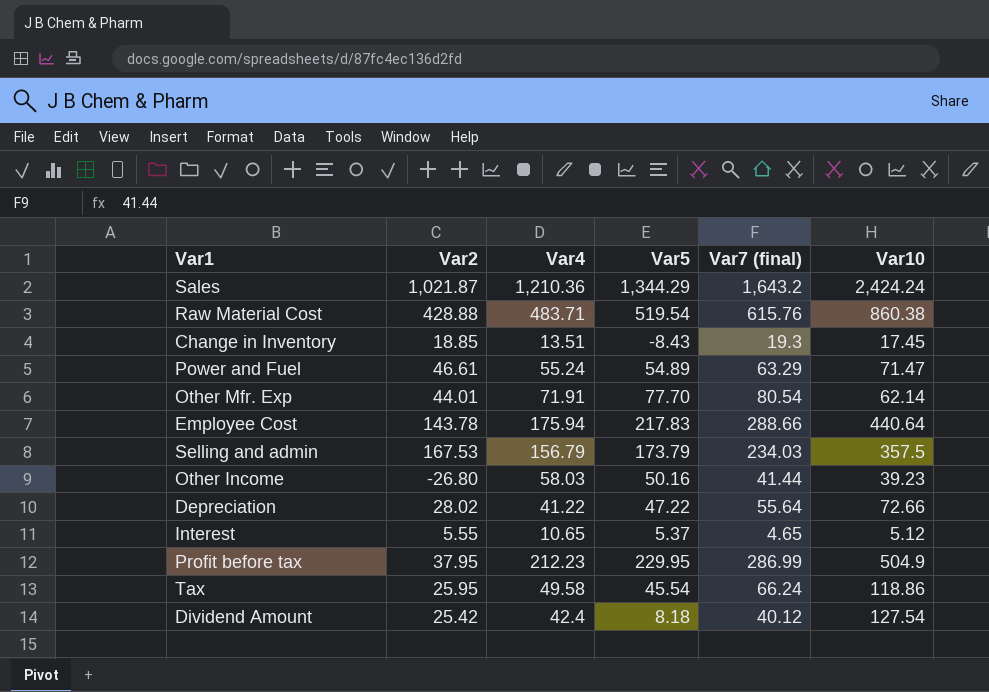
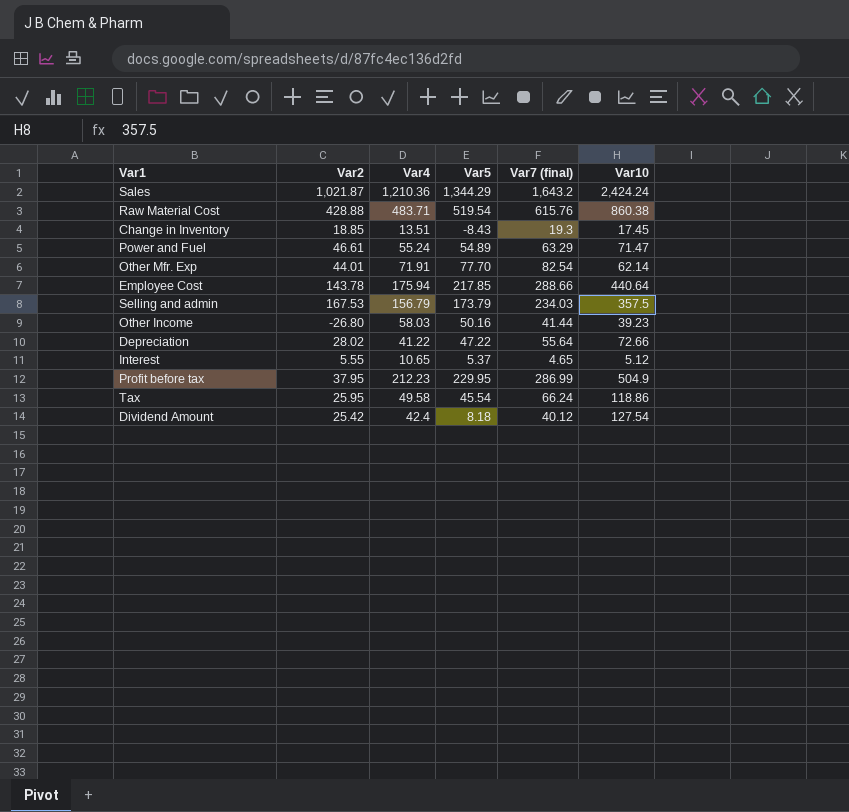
Other Mfr. Exp | Var7 (final): 80.54 -> 82.54
Employee Cost | Var5: 217.83 -> 217.85

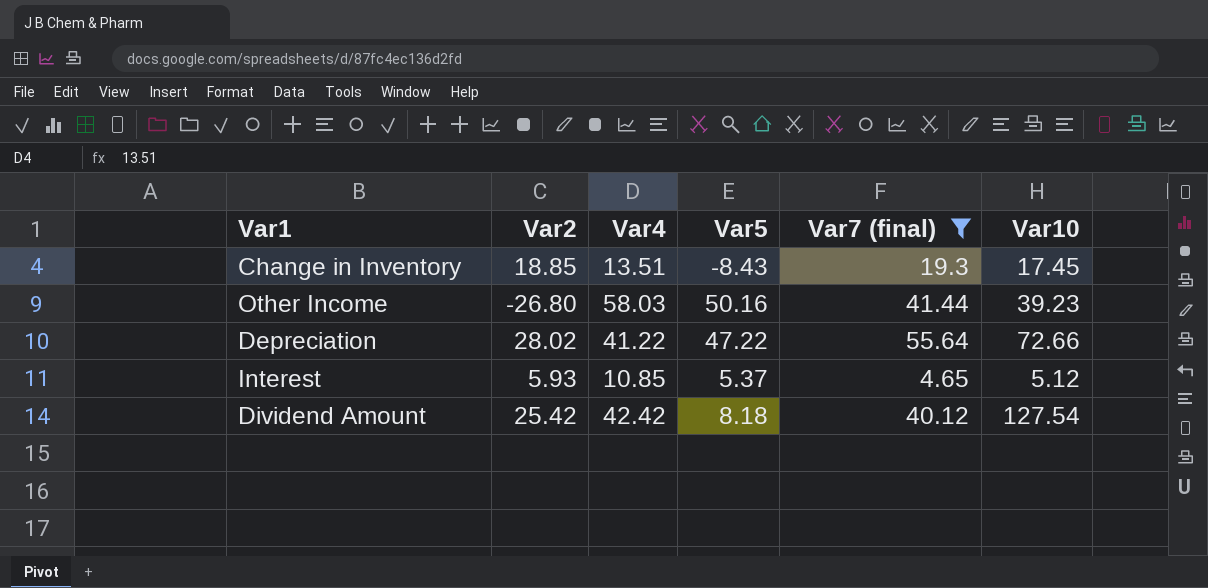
filter: none -> Var7 (final) <= 55.64
Interest | Var2: 5.55 -> 5.93
Interest | Var4: 10.65 -> 10.85
Dividend Amount | Var4: 42.4 -> 42.42

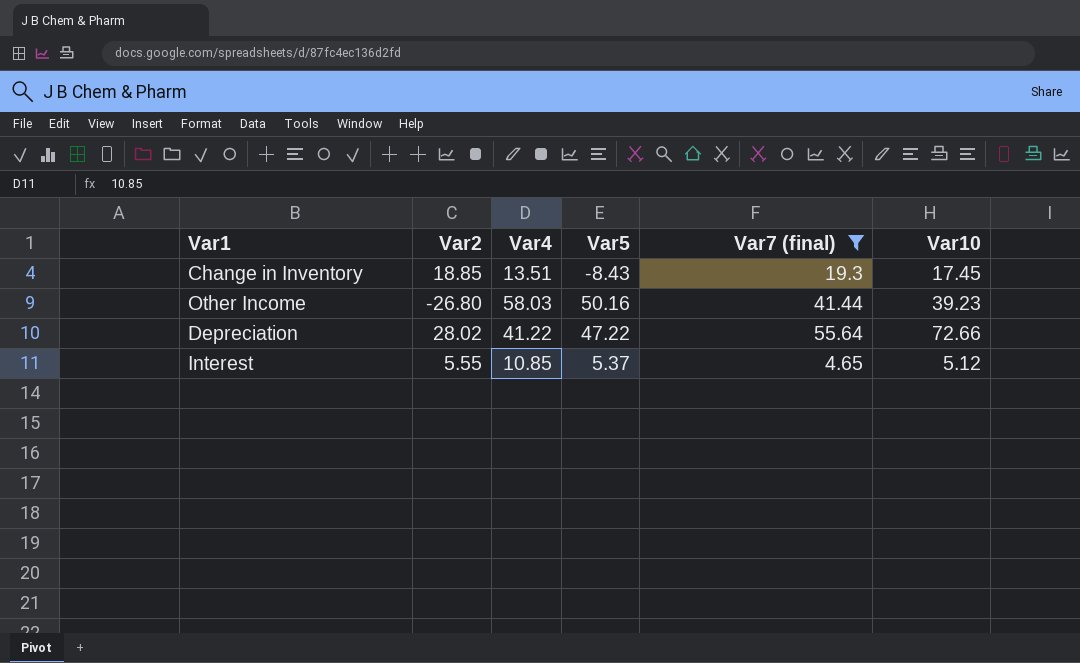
row Dividend Amount: 25.42 | 42.42 | 8.18 | 40.12 | 127.54 -> none
Interest | Var2: 5.93 -> 5.55

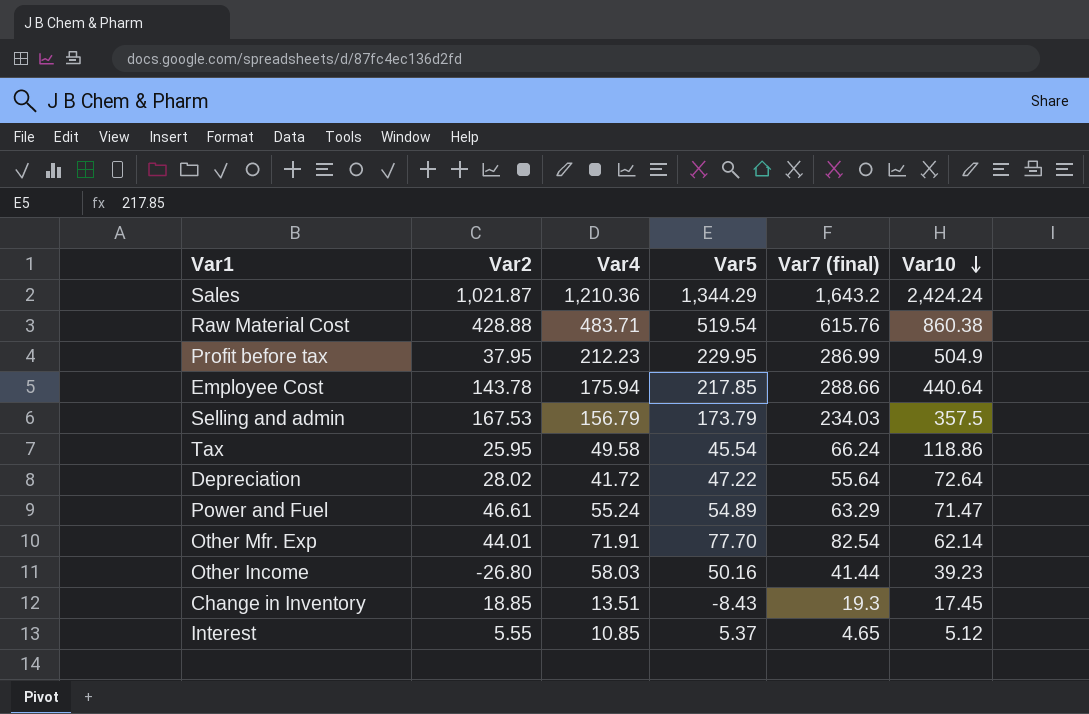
filter: Var7 (final) <= 55.64 -> none
row order: none -> Var10 descending
Depreciation | Var4: 41.22 -> 41.72
Depreciation | Var10: 72.66 -> 72.64

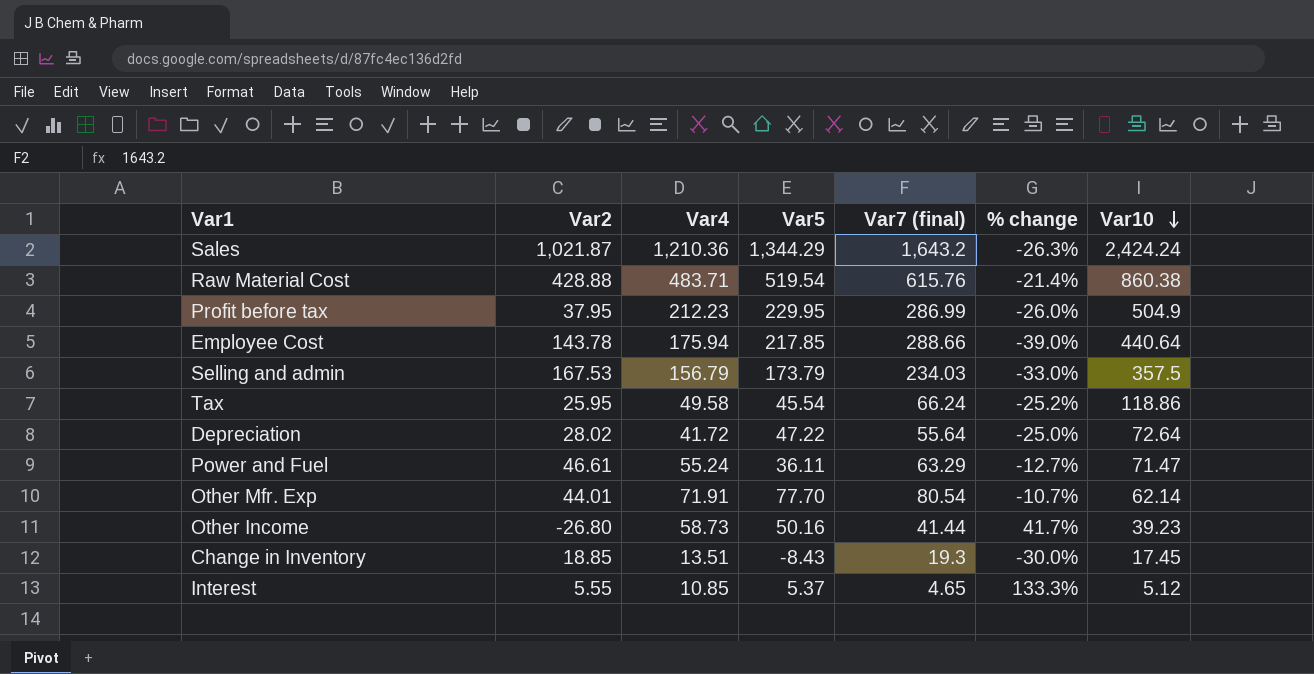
column % change | formula: none -> ([Var4] - [Var7 (final)]) / [Var7 (final)]
Power and Fuel | Var5: 54.89 -> 36.11
Other Mfr. Exp | Var7 (final): 82.54 -> 80.54
Other Income | Var4: 58.03 -> 58.73

